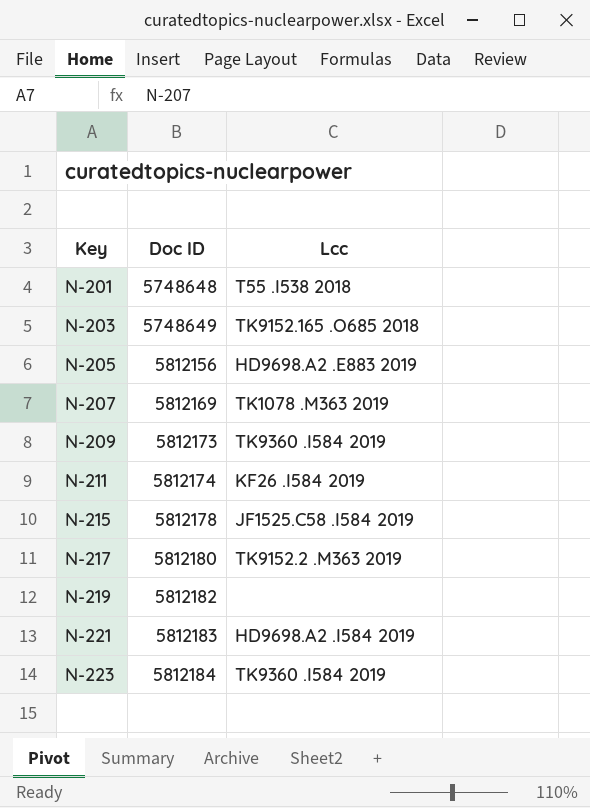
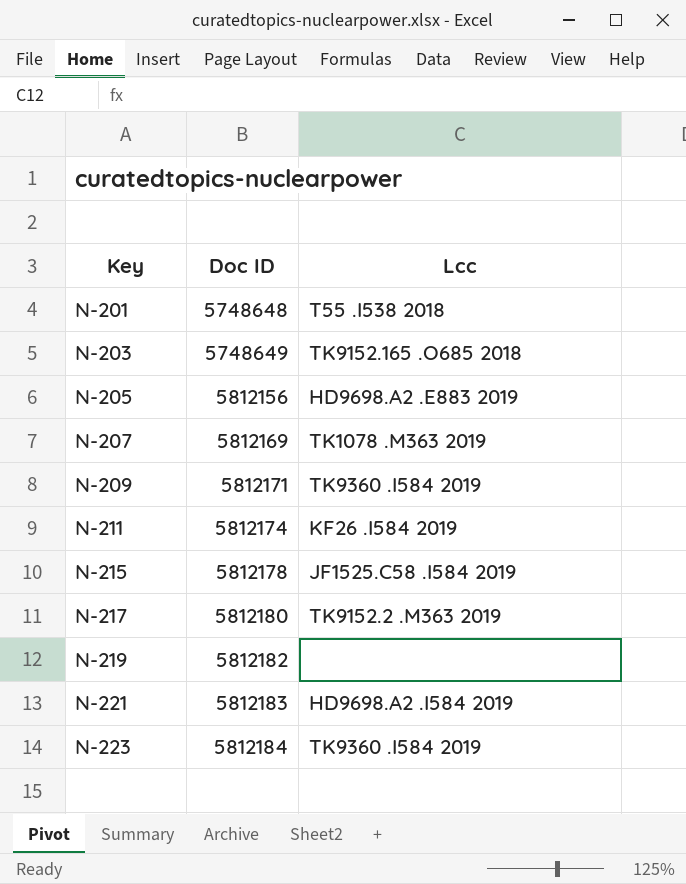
N-209 | Doc ID: 5812173 -> 5812171

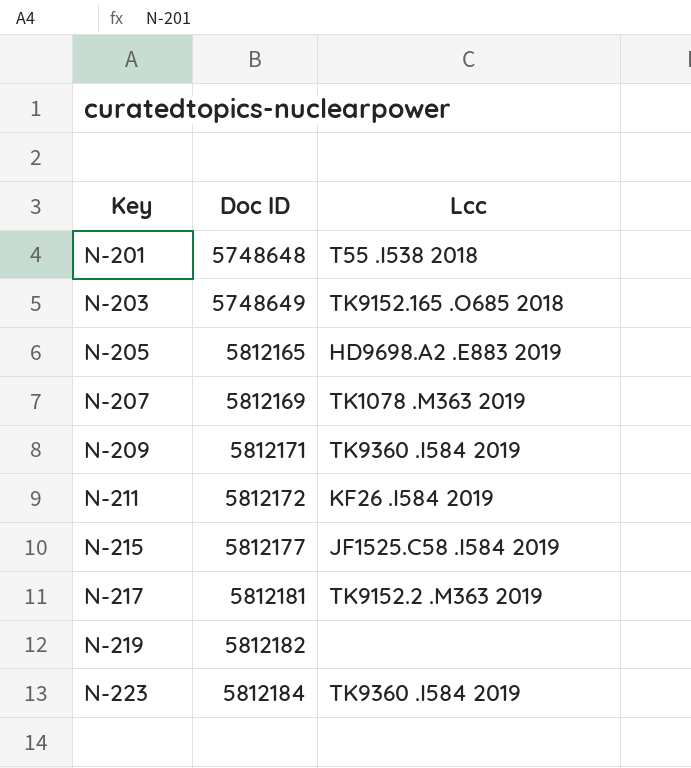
row N-221: 5812183 | HD9698.A2 .I584 2019 -> none
N-205 | Doc ID: 5812156 -> 5812165
N-211 | Doc ID: 5812174 -> 5812172
N-215 | Doc ID: 5812178 -> 5812177
N-217 | Doc ID: 5812180 -> 5812181

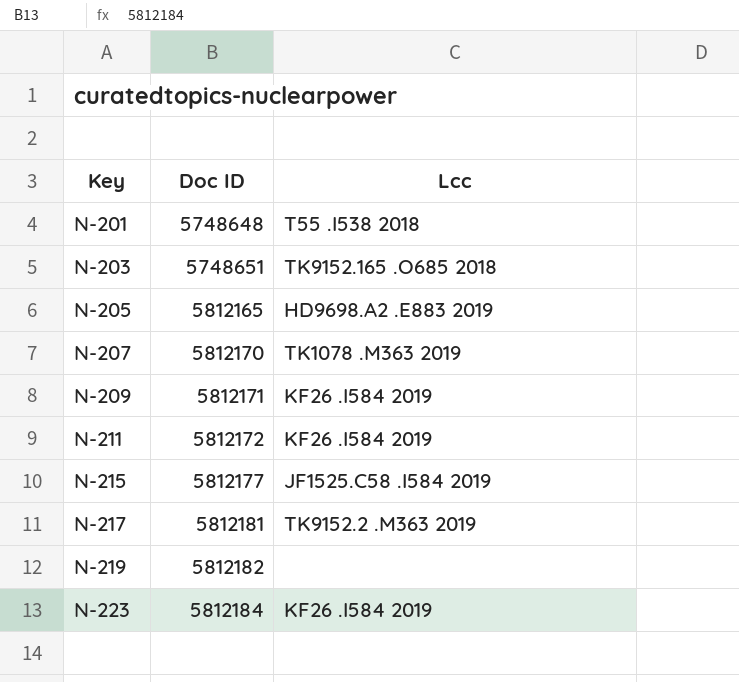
N-203 | Doc ID: 5748649 -> 5748651
N-207 | Doc ID: 5812169 -> 5812170
N-209 | Lcc: TK9360 .I584 2019 -> KF26 .I584 2019
N-223 | Lcc: TK9360 .I584 2019 -> KF26 .I584 2019

